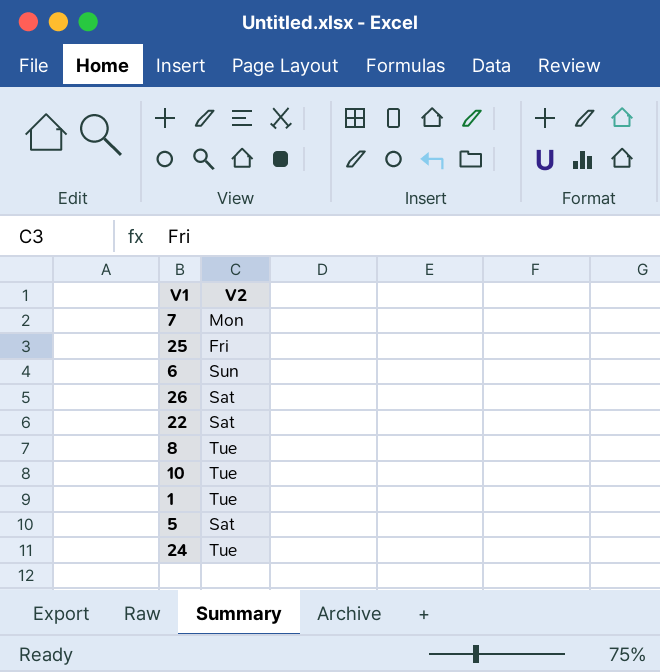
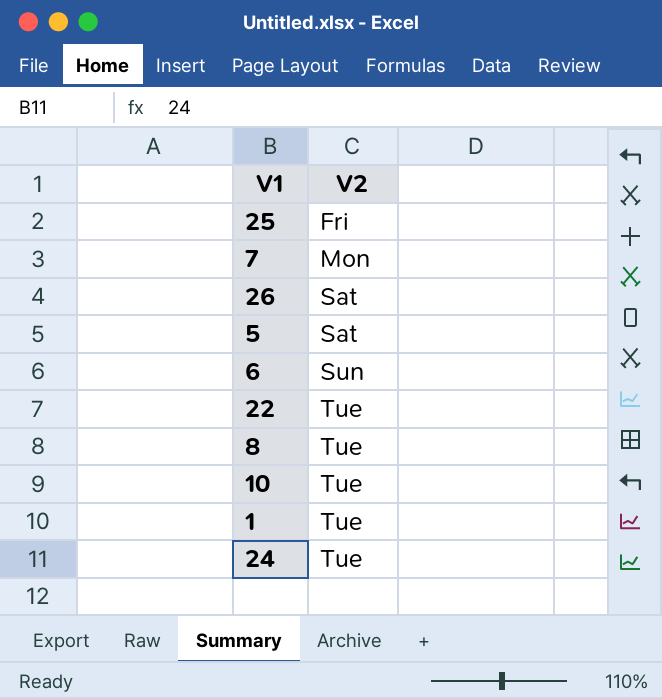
row order: none -> V2 ascending
22 | V2: Sat -> Tue

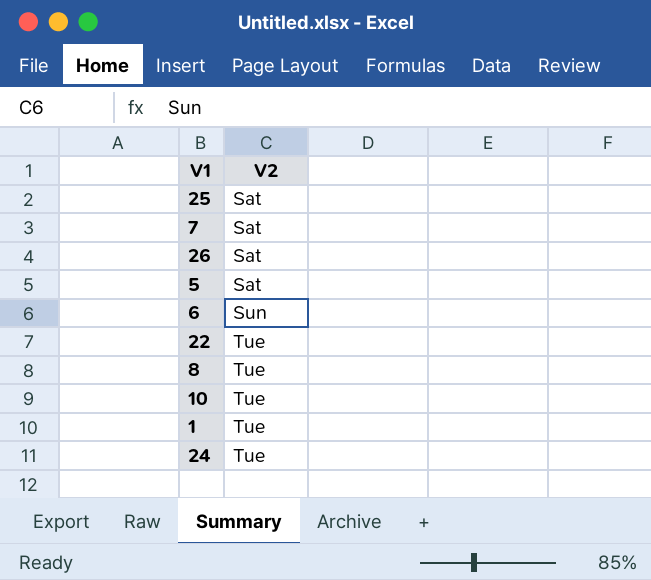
25 | V2: Fri -> Sat
7 | V2: Mon -> Sat

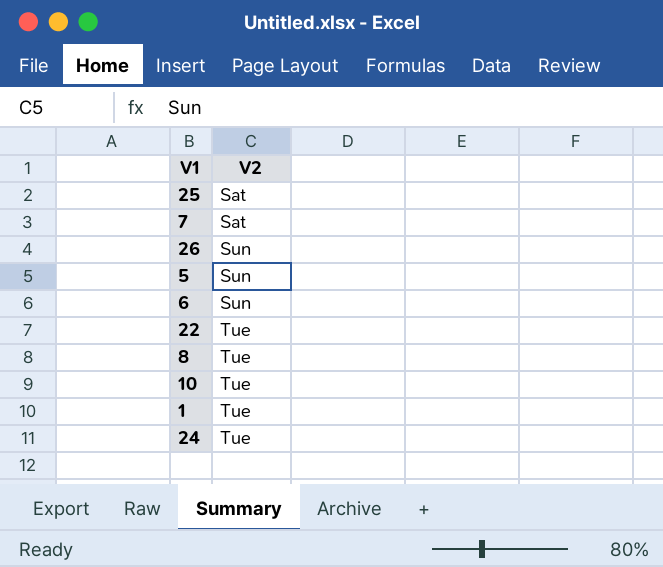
26 | V2: Sat -> Sun
5 | V2: Sat -> Sun

